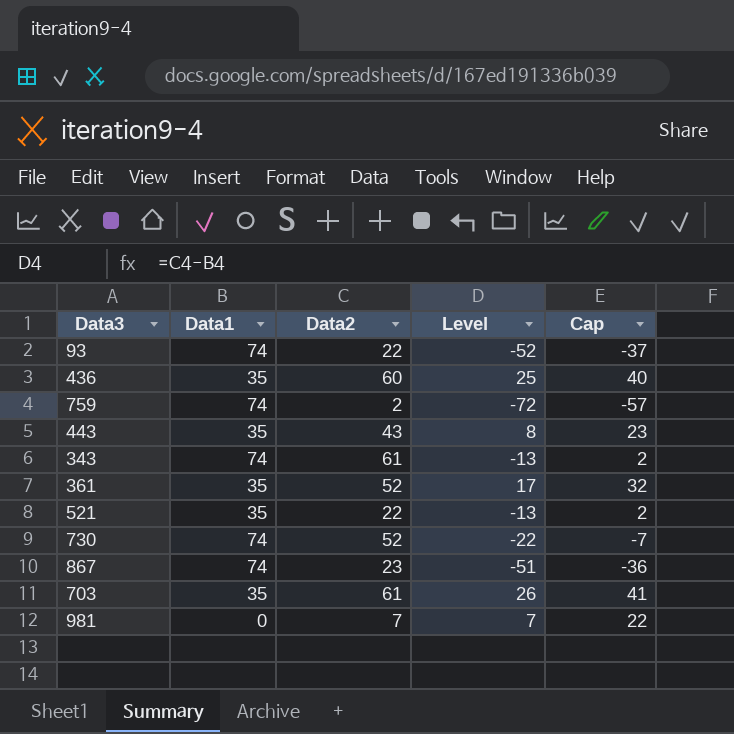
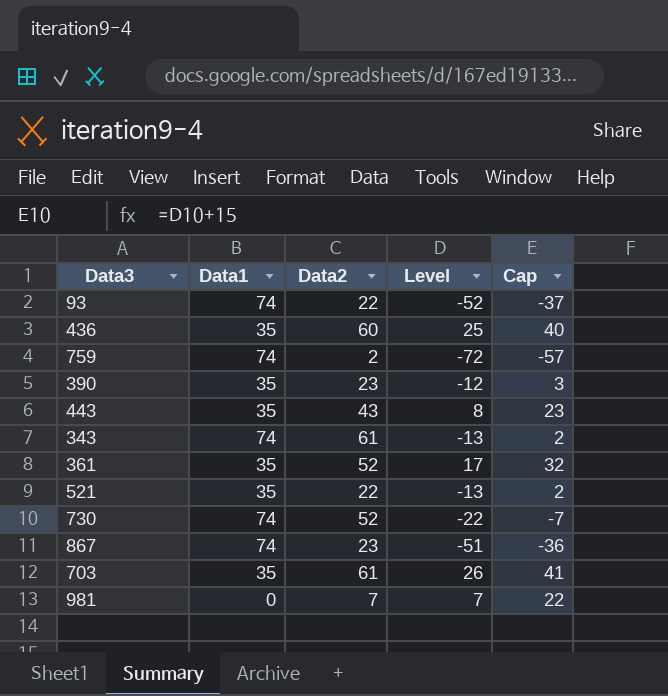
row 390: none -> 35 | 23 | -12 | 3

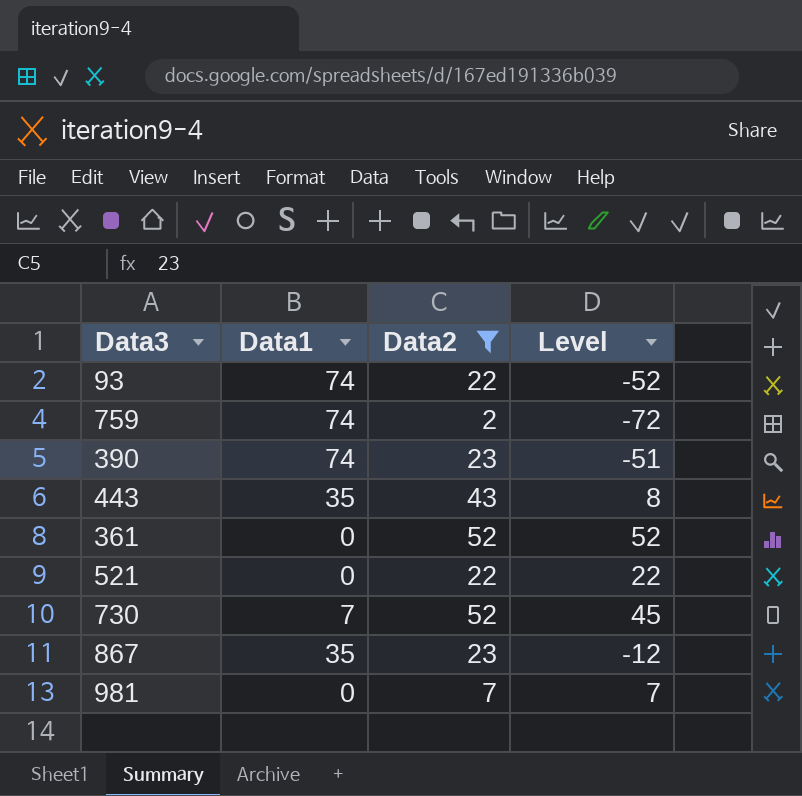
filter: none -> Data2 <= 52
column Cap | formula: [Level] + 15 -> none
390 | Data1: 35 -> 74
390 | Level: -12 -> -51
361 | Data1: 35 -> 0
361 | Level: 17 -> 52
521 | Data1: 35 -> 0
521 | Level: -13 -> 22
730 | Data1: 74 -> 7
730 | Level: -22 -> 45
867 | Data1: 74 -> 35
867 | Level: -51 -> -12

